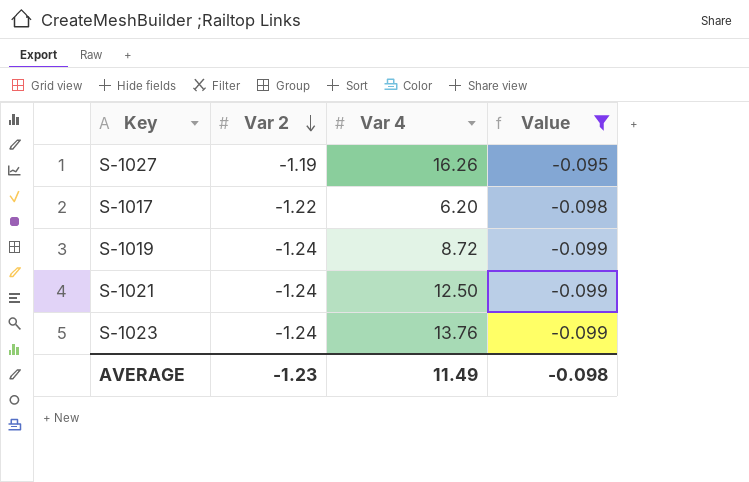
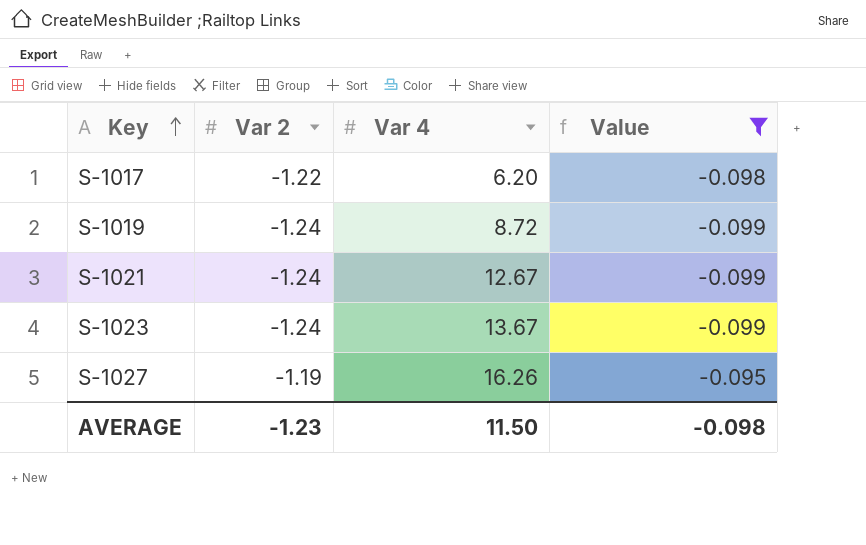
row order: Var 2 descending -> Key ascending
S-1021 | Var 4: 12.50 -> 12.67
S-1023 | Var 4: 13.76 -> 13.67
AVERAGE | Var 4: 11.49 -> 11.50

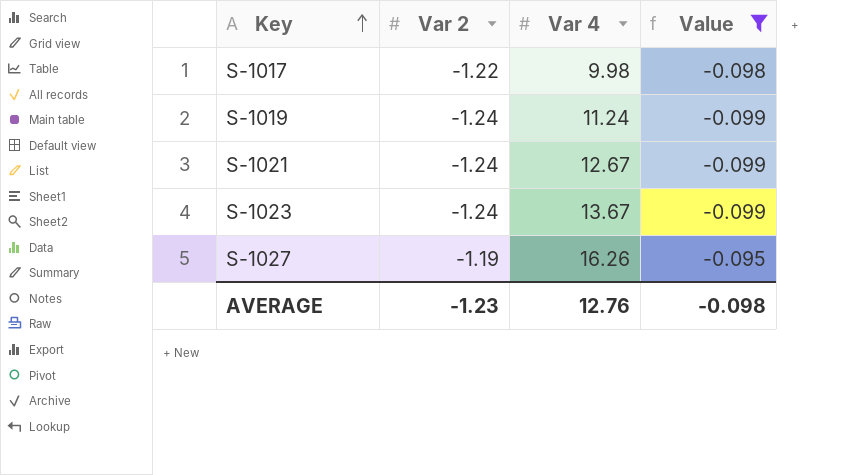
S-1017 | Var 4: 6.20 -> 9.98
S-1019 | Var 4: 8.72 -> 11.24
AVERAGE | Var 4: 11.50 -> 12.76

